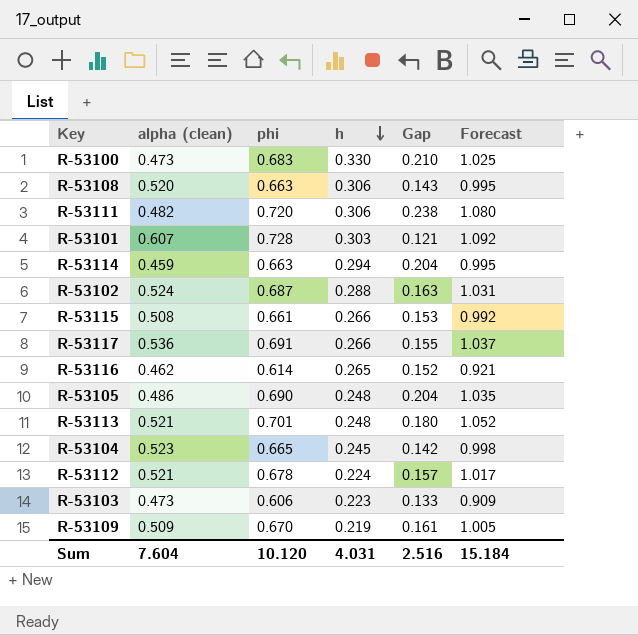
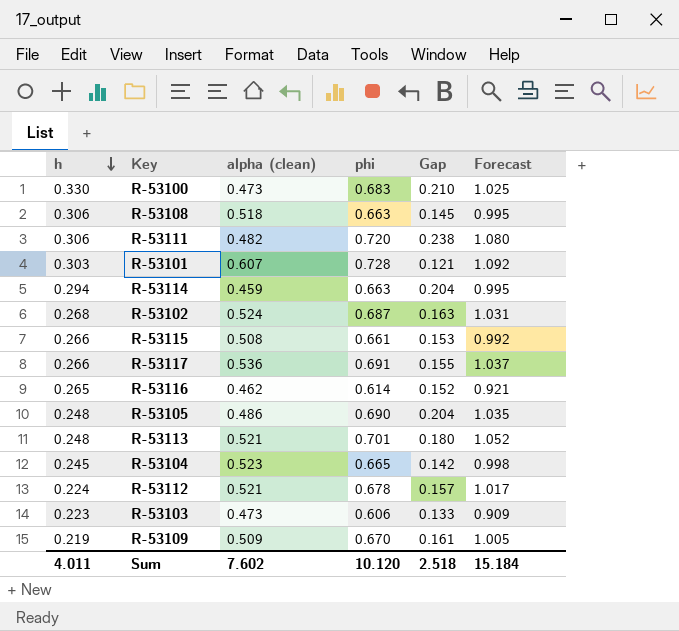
column h | position: 4 -> 1
R-53108 | alpha (clean): 0.520 -> 0.518
R-53108 | Gap: 0.143 -> 0.145
R-53102 | h: 0.288 -> 0.268
Sum | h: 4.031 -> 4.011
Sum | alpha (clean): 7.604 -> 7.602
Sum | Gap: 2.516 -> 2.518

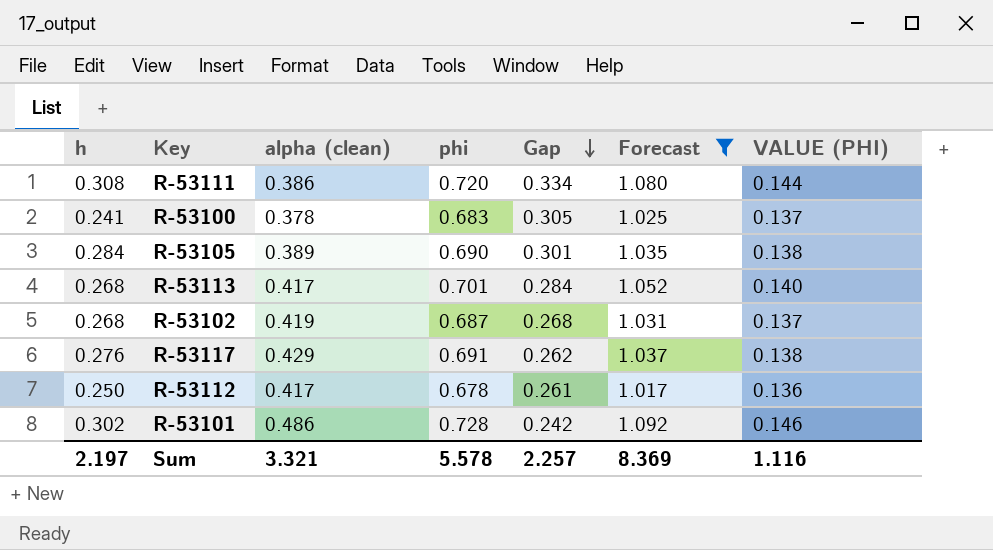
filter: none -> Forecast >= 1.017
row order: h descending -> Gap descending
column VALUE (PHI) | formula: none -> [phi] * 0.2
R-53111 | h: 0.306 -> 0.308
R-53111 | alpha (clean): 0.482 -> 0.386
R-53111 | Gap: 0.238 -> 0.334
R-53100 | h: 0.330 -> 0.241
R-53100 | alpha (clean): 0.473 -> 0.378
R-53100 | Gap: 0.210 -> 0.305
R-53105 | h: 0.248 -> 0.284
R-53105 | alpha (clean): 0.486 -> 0.389
R-53105 | Gap: 0.204 -> 0.301
R-53113 | h: 0.248 -> 0.268
R-53113 | alpha (clean): 0.521 -> 0.417
R-53113 | Gap: 0.180 -> 0.284
R-53102 | alpha (clean): 0.524 -> 0.419
R-53102 | Gap: 0.163 -> 0.268
R-53117 | h: 0.266 -> 0.276
R-53117 | alpha (clean): 0.536 -> 0.429
R-53117 | Gap: 0.155 -> 0.262
R-53112 | h: 0.224 -> 0.250
R-53112 | alpha (clean): 0.521 -> 0.417
R-53112 | Gap: 0.157 -> 0.261
R-53101 | h: 0.303 -> 0.302
R-53101 | alpha (clean): 0.607 -> 0.486
R-53101 | Gap: 0.121 -> 0.242
Sum | h: 4.011 -> 2.197
Sum | alpha (clean): 7.602 -> 3.321
Sum | phi: 10.120 -> 5.578
Sum | Gap: 2.518 -> 2.257
Sum | Forecast: 15.184 -> 8.369

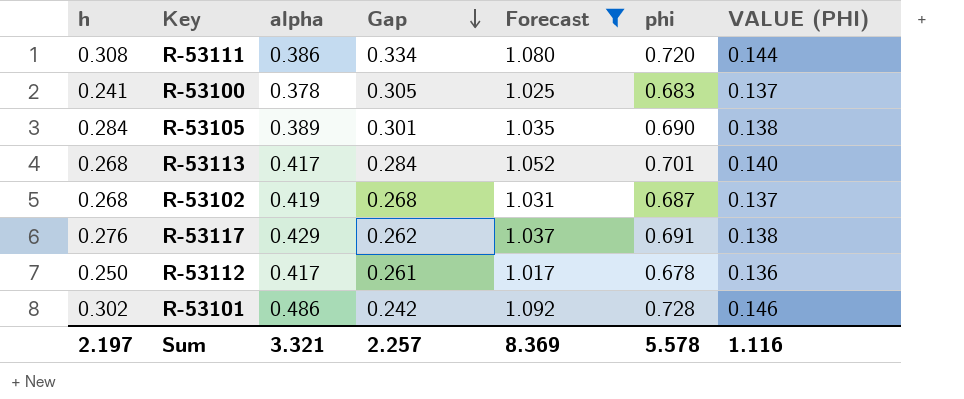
column name: alpha (clean) -> alpha
column phi | position: 4 -> 6

